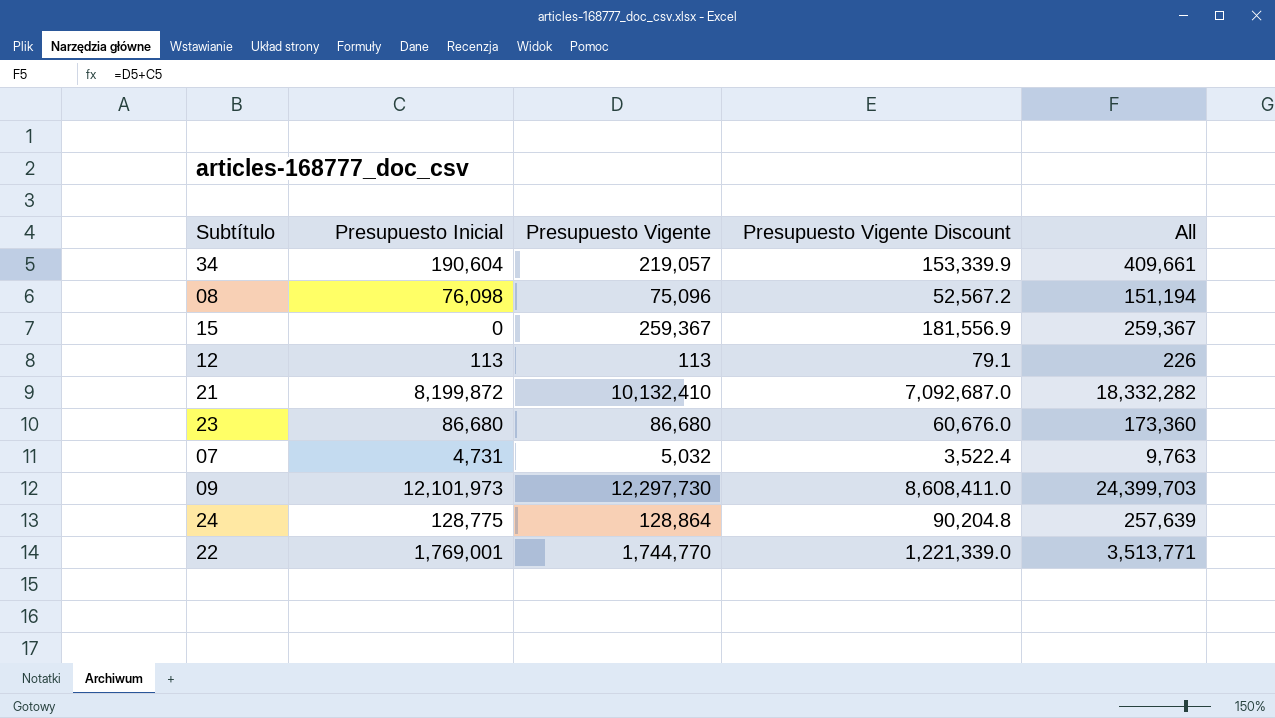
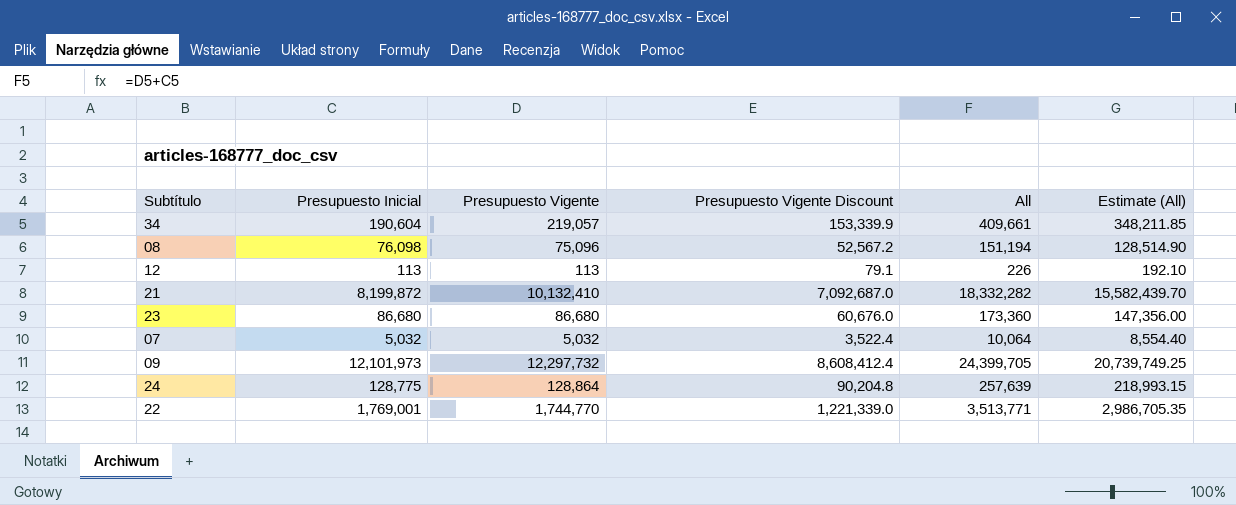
column Estimate (All) | formula: none -> [All] * 0.85
row 15: 0 | 259,367 | 181,556.9 | 259,367 -> none
07 | Presupuesto Inicial: 4,731 -> 5,032
07 | All: 9,763 -> 10,064
09 | Presupuesto Vigente: 12,297,730 -> 12,297,732
09 | Presupuesto Vigente Discount: 8,608,411.0 -> 8,608,412.4
09 | All: 24,399,703 -> 24,399,705

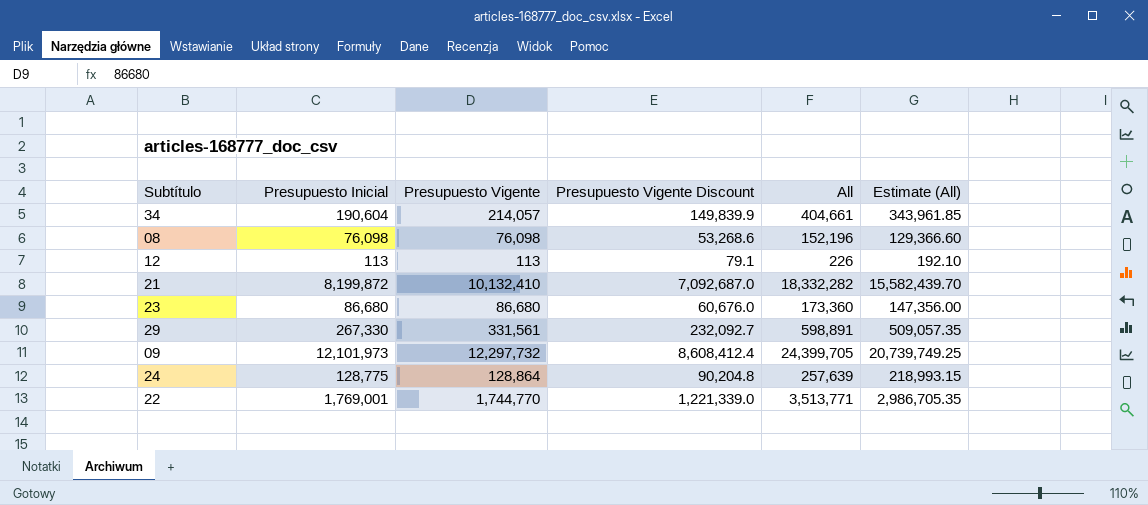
row 07: 5,032 | 5,032 | 3,522.4 | 10,064 | 8,554.40 -> none
34 | Presupuesto Vigente: 219,057 -> 214,057
34 | Presupuesto Vigente Discount: 153,339.9 -> 149,839.9
34 | All: 409,661 -> 404,661
34 | Estimate (All): 348,211.85 -> 343,961.85
08 | Presupuesto Vigente: 75,096 -> 76,098
08 | Presupuesto Vigente Discount: 52,567.2 -> 53,268.6
08 | All: 151,194 -> 152,196
08 | Estimate (All): 128,514.90 -> 129,366.60
row 29: none -> 267,330 | 331,561 | 232,092.7 | 598,891 | 509,057.35

